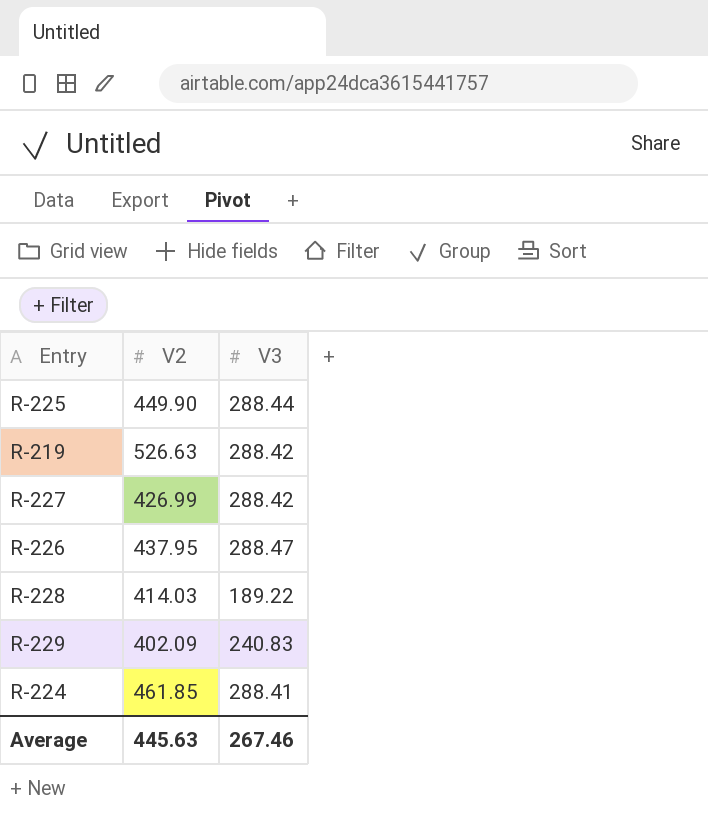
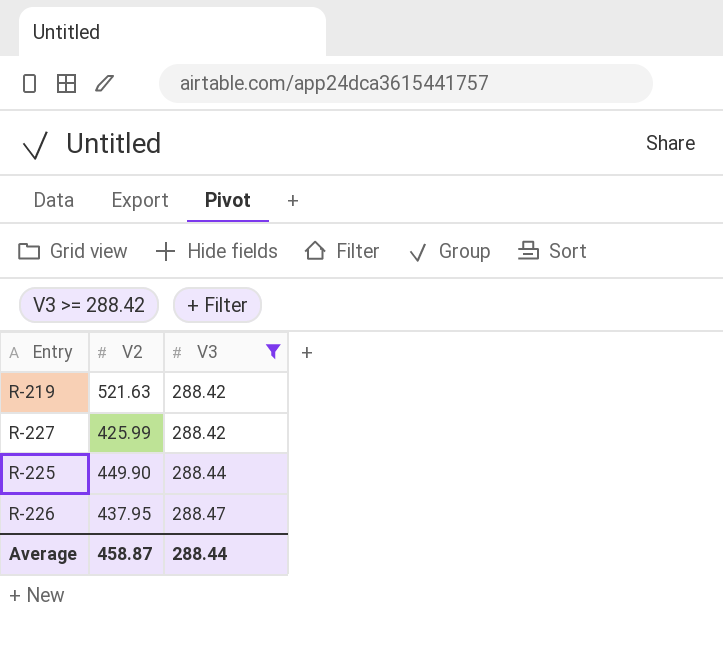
filter: none -> V3 >= 288.42
row order: none -> V3 ascending
R-219 | V2: 526.63 -> 521.63
R-227 | V2: 426.99 -> 425.99
Average | V2: 445.63 -> 458.87
Average | V3: 267.46 -> 288.44

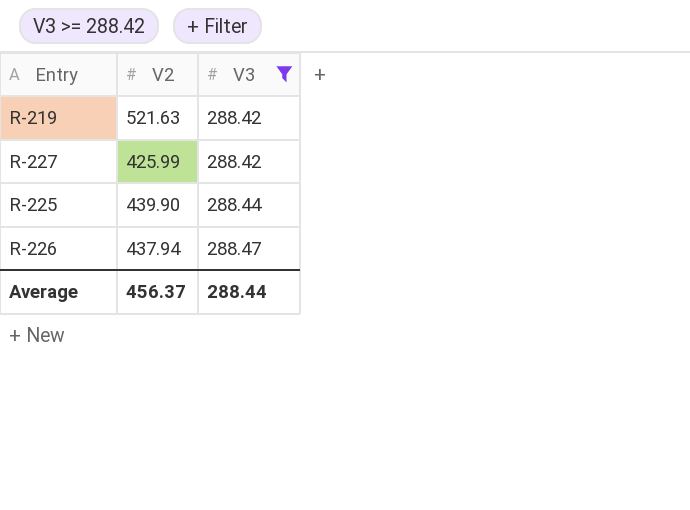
R-225 | V2: 449.90 -> 439.90
R-226 | V2: 437.95 -> 437.94
Average | V2: 458.87 -> 456.37

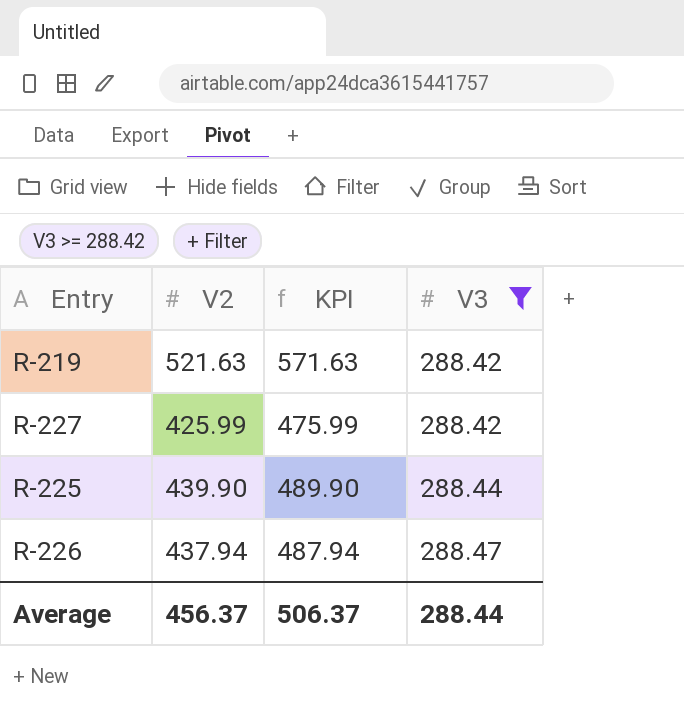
column KPI | formula: none -> [V2] + 50

